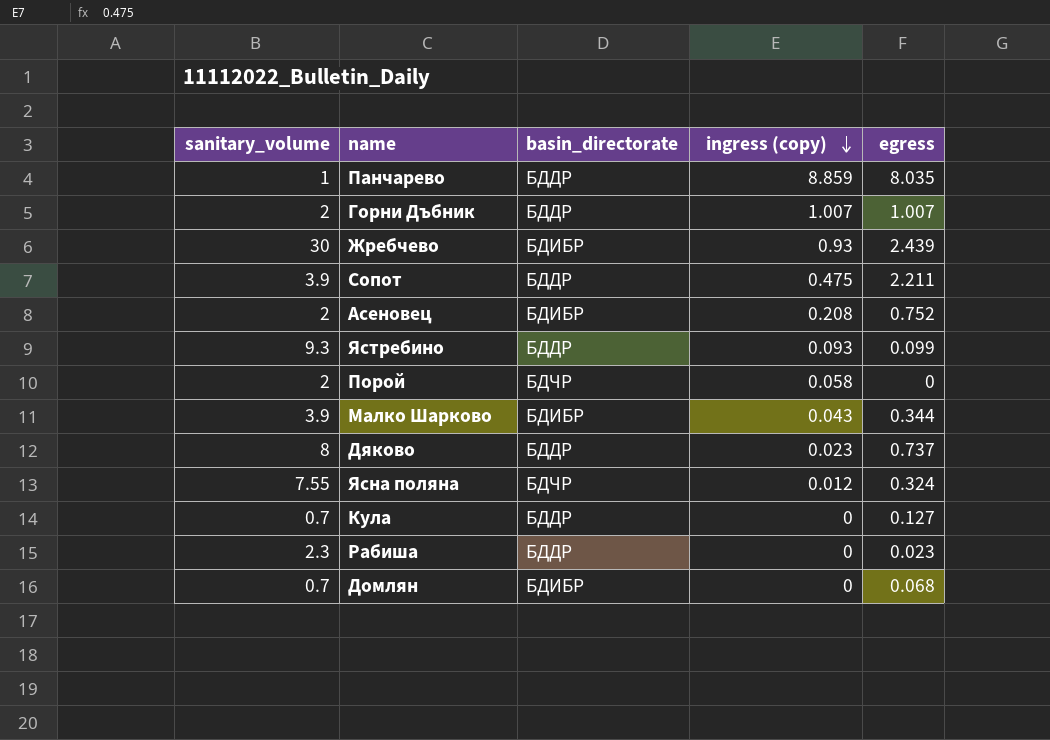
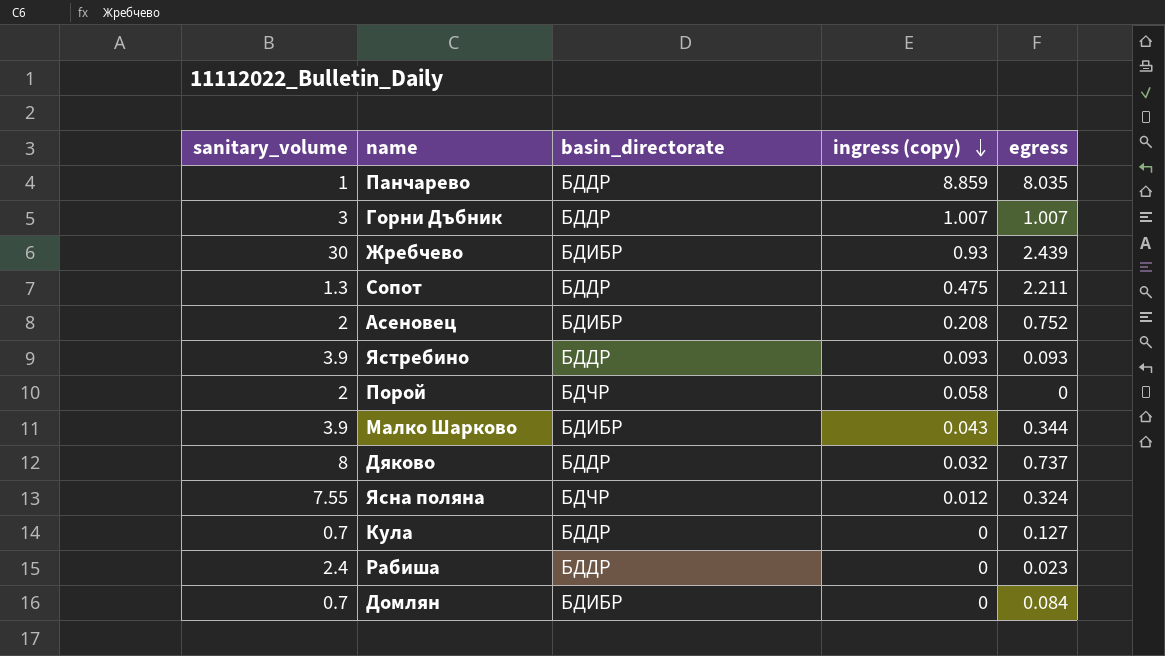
Горни Дъбник | sanitary_volume: 2 -> 3
Сопот | sanitary_volume: 3.9 -> 1.3
Ястребино | sanitary_volume: 9.3 -> 3.9
Ястребино | egress: 0.099 -> 0.093
Дяково | ingress (copy): 0.023 -> 0.032
Рабиша | sanitary_volume: 2.3 -> 2.4
Домлян | egress: 0.068 -> 0.084

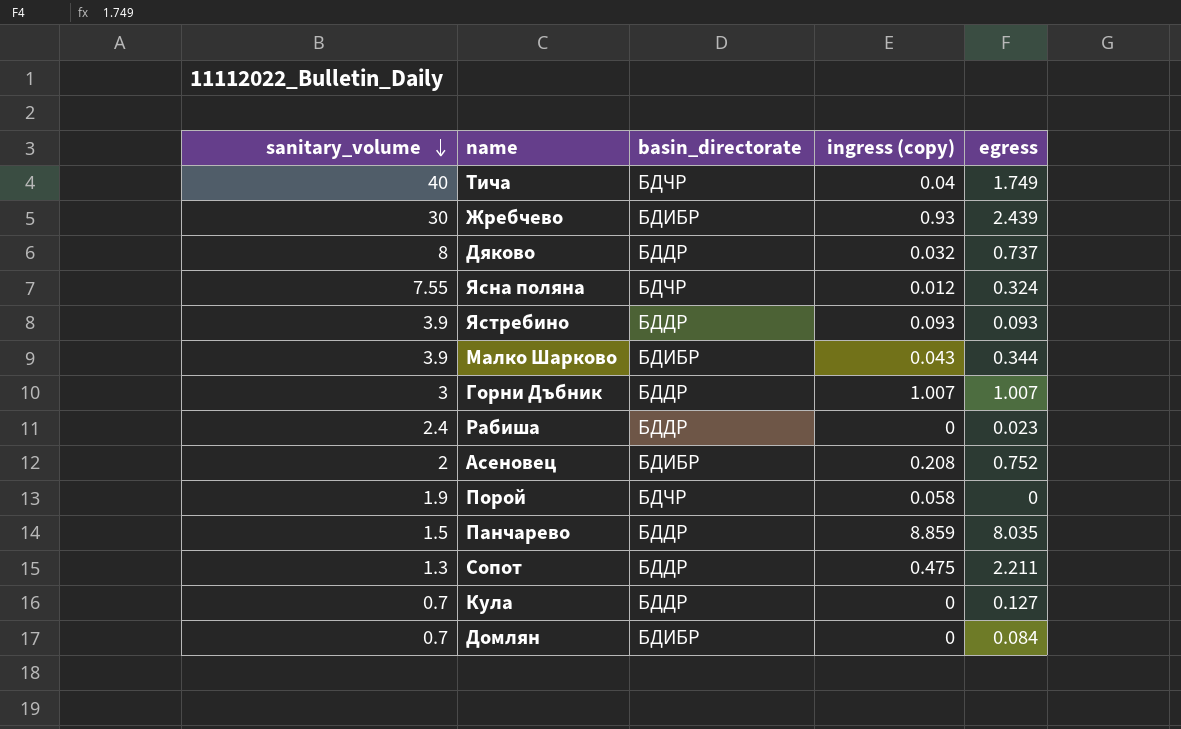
row order: ingress (copy) descending -> sanitary_volume descending
row Тича: none -> 40 | БДЧР | 0.04 | 1.749
Порой | sanitary_volume: 2 -> 1.9
Панчарево | sanitary_volume: 1 -> 1.5

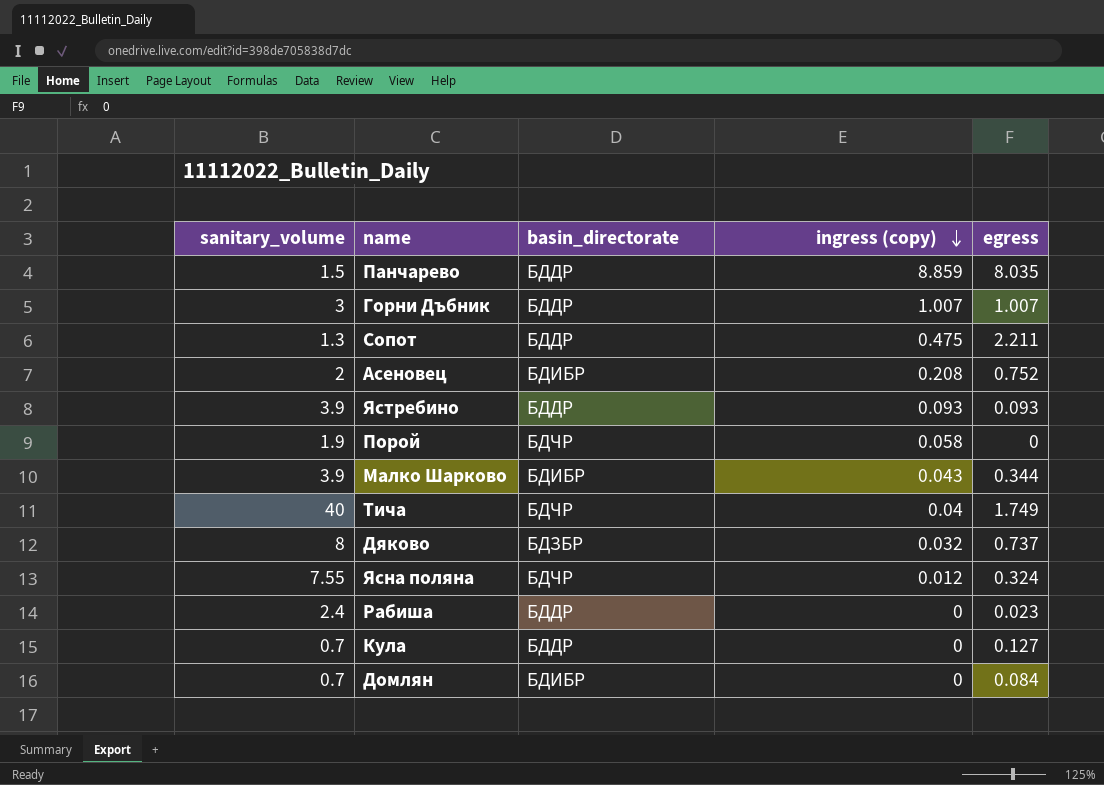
row order: sanitary_volume descending -> ingress (copy) descending
row Жребчево: 30 | БДИБР | 0.93 | 2.439 -> none
Дяково | basin_directorate: БДДР -> БДЗБР

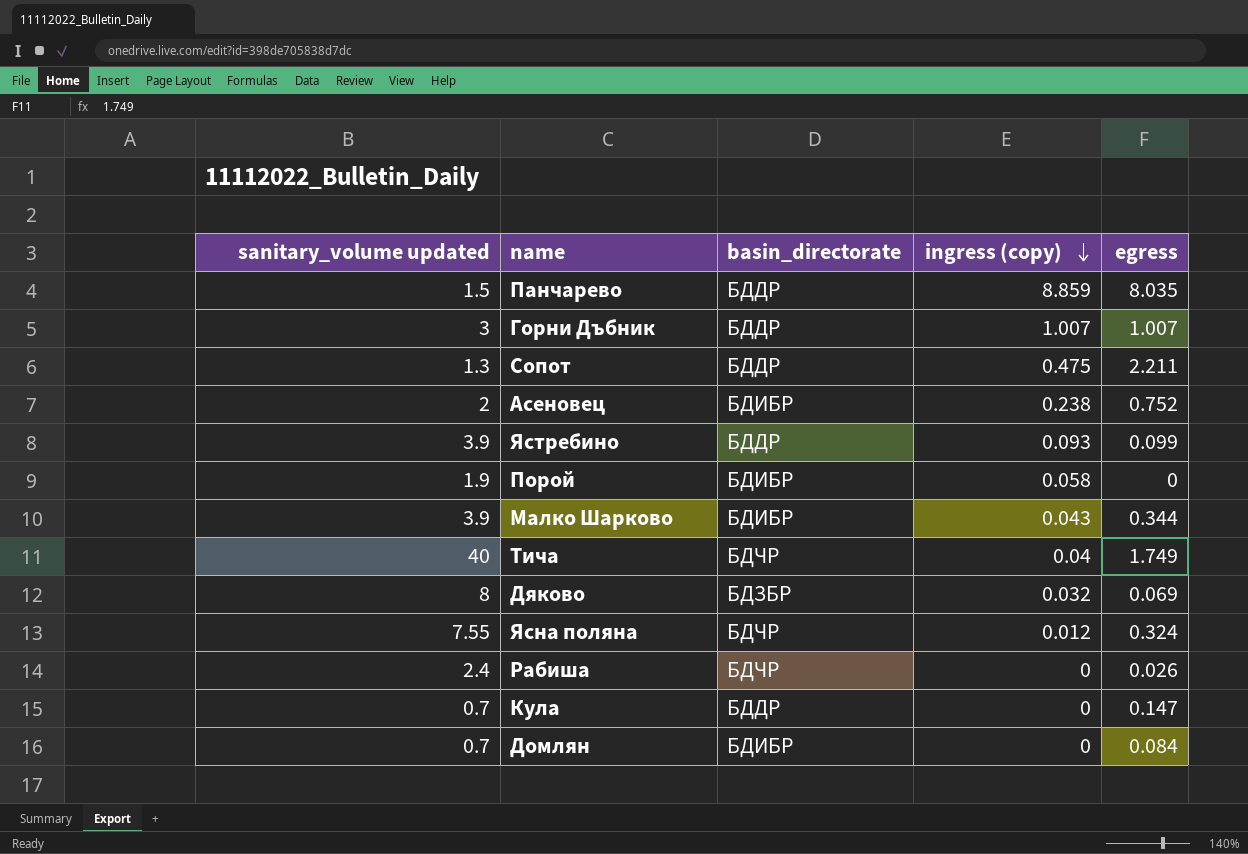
column name: sanitary_volume -> sanitary_volume updated
Асеновец | ingress (copy): 0.208 -> 0.238
Ястребино | egress: 0.093 -> 0.099
Порой | basin_directorate: БДЧР -> БДИБР
Дяково | egress: 0.737 -> 0.069
Рабиша | basin_directorate: БДДР -> БДЧР
Рабиша | egress: 0.023 -> 0.026
Кула | egress: 0.127 -> 0.147

